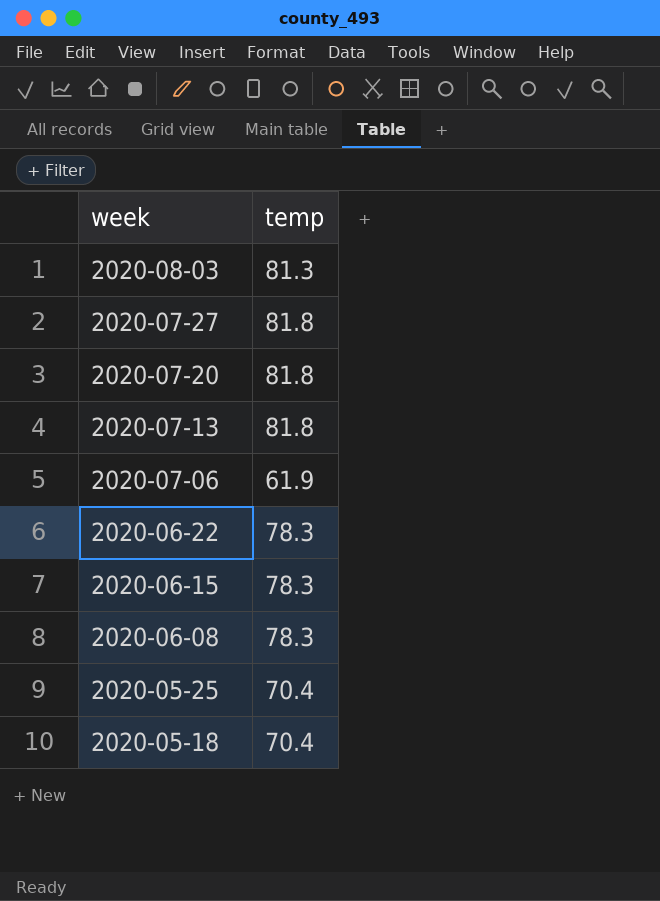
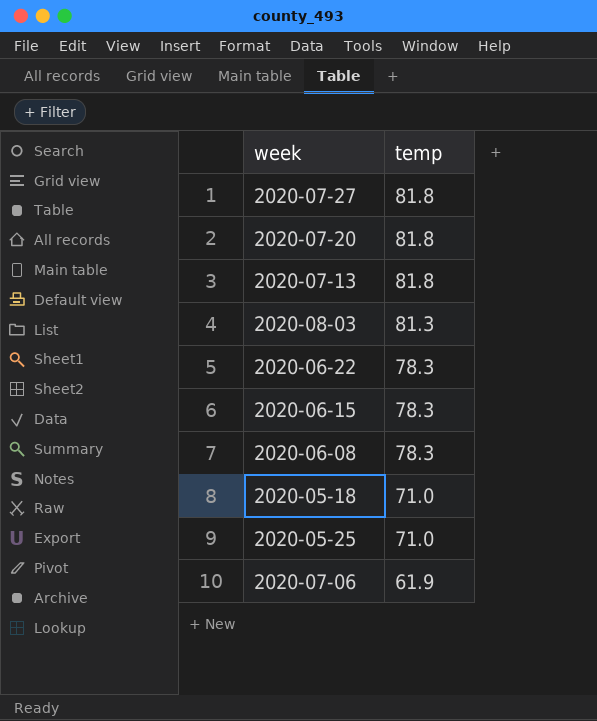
row order: week descending -> temp descending
2020-05-18 | temp: 70.4 -> 71.0
2020-05-25 | temp: 70.4 -> 71.0

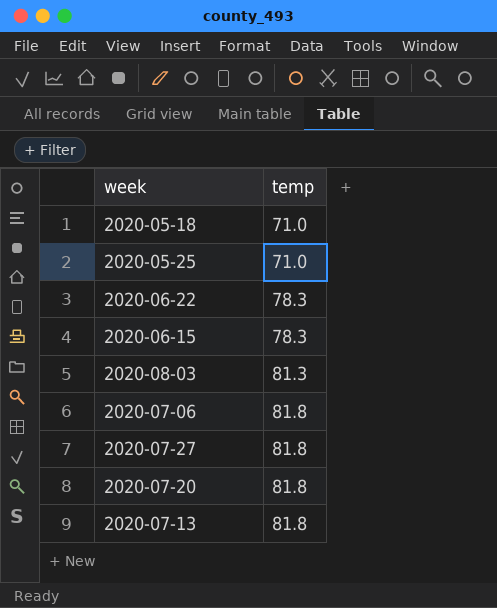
row order: temp descending -> temp ascending
row 2020-06-08: 78.3 -> none
2020-07-06 | temp: 61.9 -> 81.8

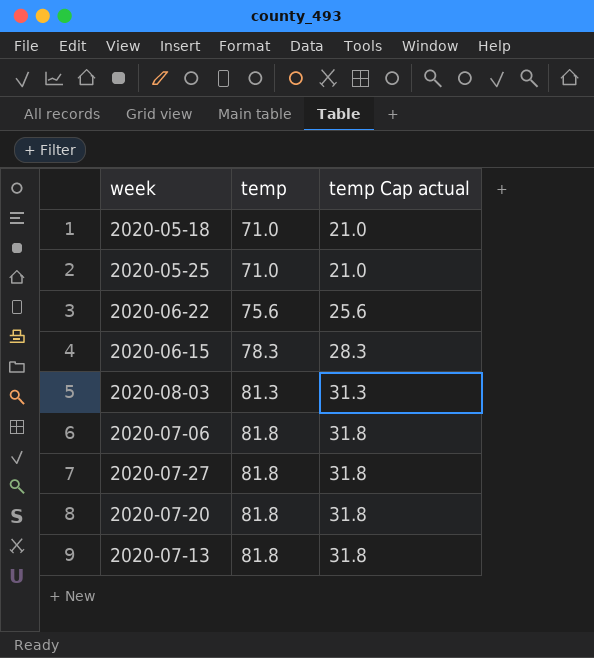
column temp Cap actual | formula: none -> [temp] - 50
2020-06-22 | temp: 78.3 -> 75.6

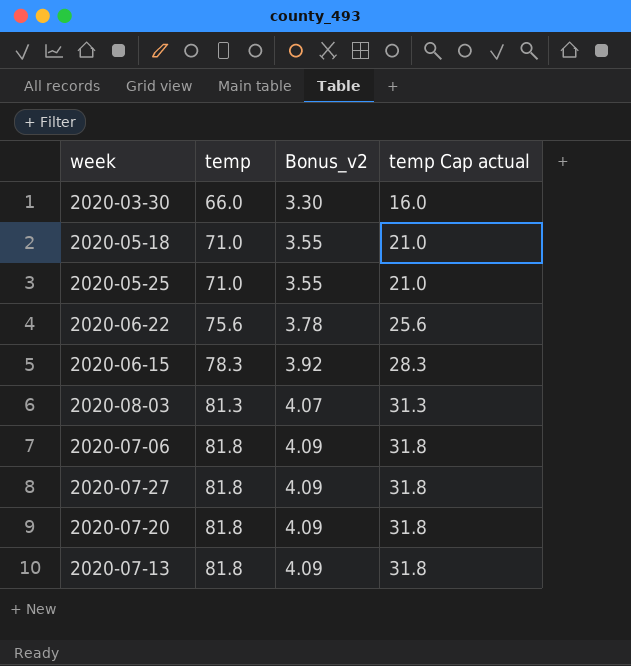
column Bonus_v2 | formula: none -> [temp] * 0.05
row 2020-03-30: none -> 66.0 | 3.30 | 16.0

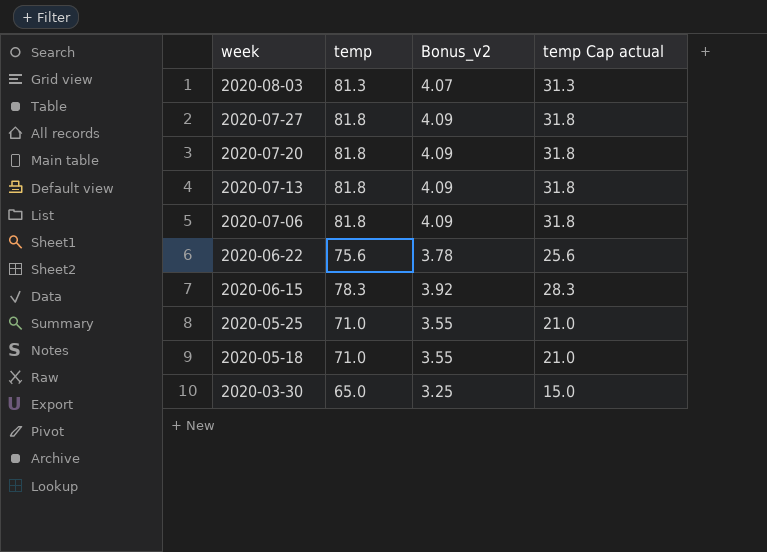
row order: temp ascending -> week descending
2020-03-30 | temp: 66.0 -> 65.0
2020-03-30 | Bonus_v2: 3.30 -> 3.25
2020-03-30 | temp Cap actual: 16.0 -> 15.0

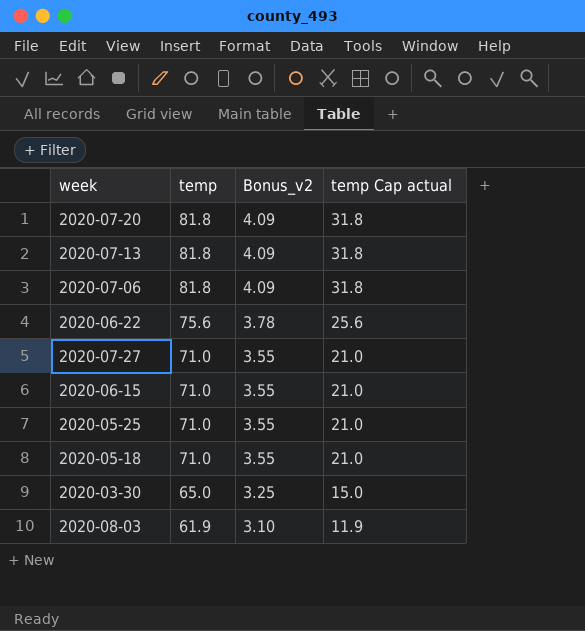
row order: week descending -> temp descending
2020-07-27 | temp: 81.8 -> 71.0
2020-07-27 | Bonus_v2: 4.09 -> 3.55
2020-07-27 | temp Cap actual: 31.8 -> 21.0
2020-06-15 | temp: 78.3 -> 71.0
2020-06-15 | Bonus_v2: 3.92 -> 3.55
2020-06-15 | temp Cap actual: 28.3 -> 21.0
2020-08-03 | temp: 81.3 -> 61.9
2020-08-03 | Bonus_v2: 4.07 -> 3.10
2020-08-03 | temp Cap actual: 31.3 -> 11.9

